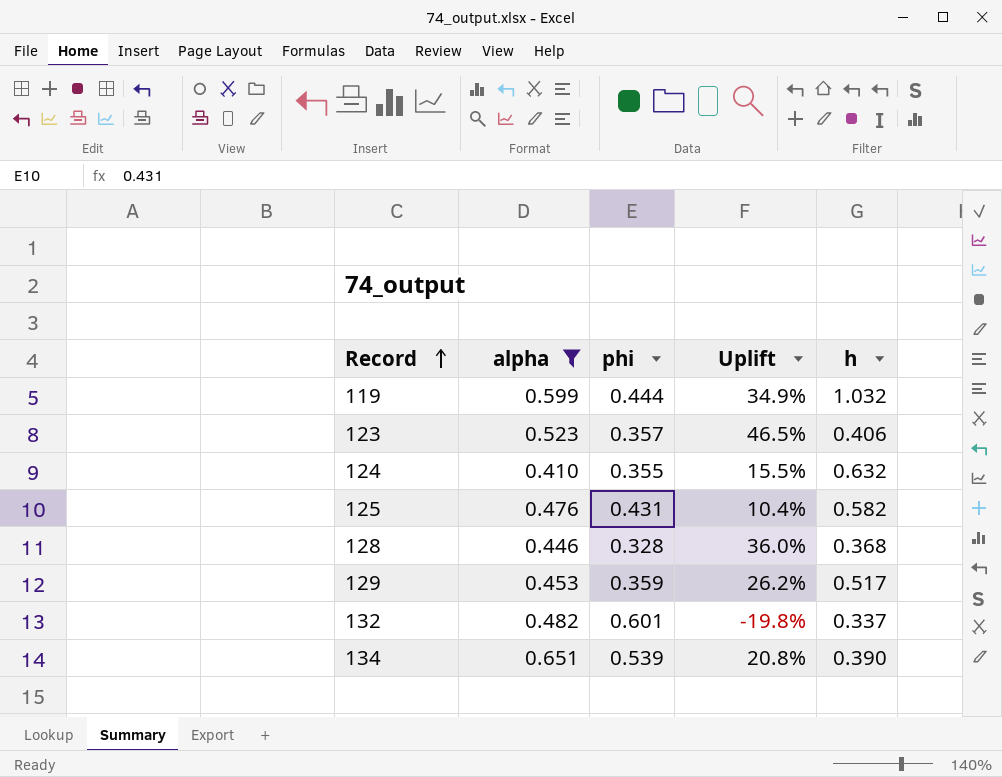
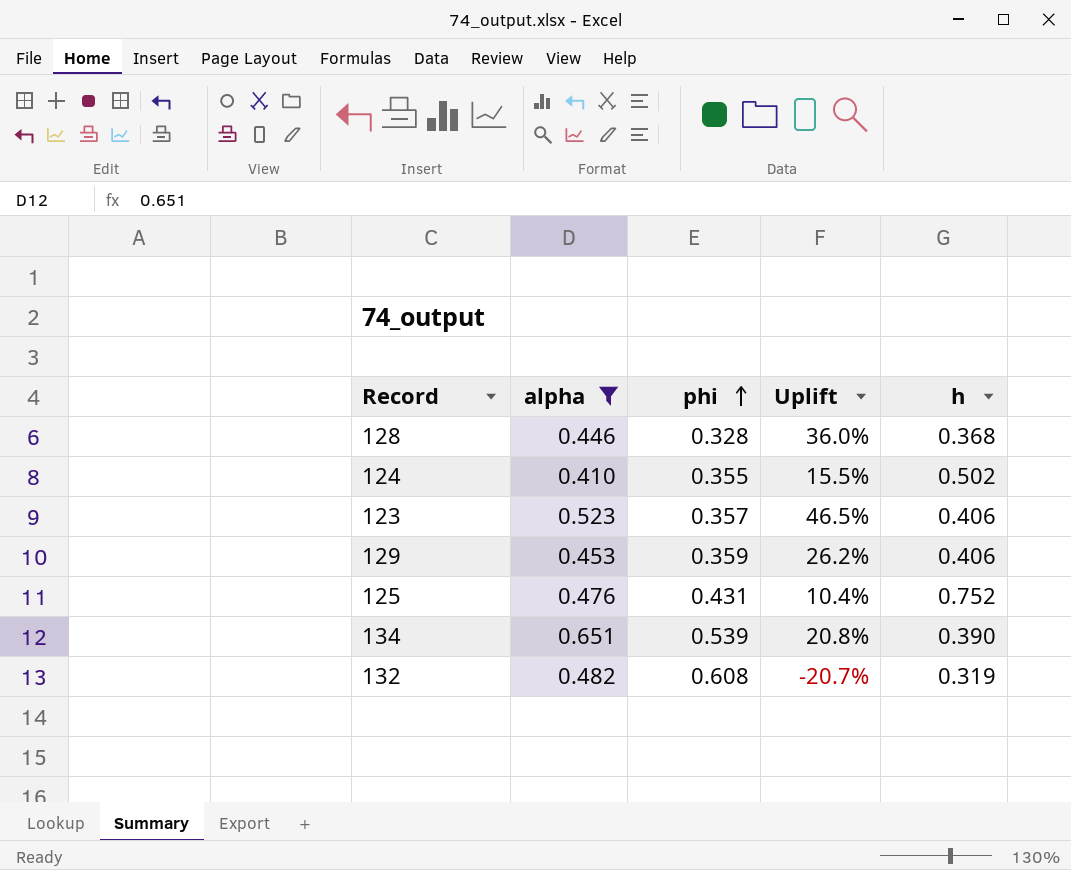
row order: Record ascending -> phi ascending
row 119: 0.599 | 0.444 | 34.9% | 1.032 -> none
124 | h: 0.632 -> 0.502
129 | h: 0.517 -> 0.406
125 | h: 0.582 -> 0.752
132 | phi: 0.601 -> 0.608
132 | Uplift: -19.8% -> -20.7%
132 | h: 0.337 -> 0.319

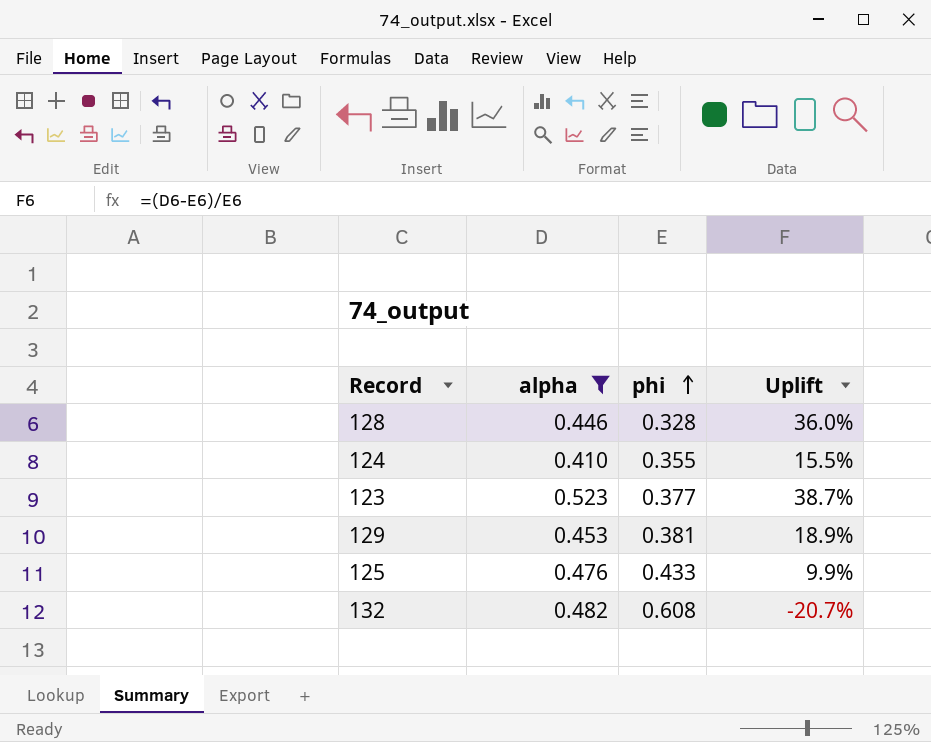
column h | position: 5 -> none
row 134: 0.651 | 0.539 | 20.8% | 0.390 -> none
123 | phi: 0.357 -> 0.377
123 | Uplift: 46.5% -> 38.7%
129 | phi: 0.359 -> 0.381
129 | Uplift: 26.2% -> 18.9%
125 | phi: 0.431 -> 0.433
125 | Uplift: 10.4% -> 9.9%

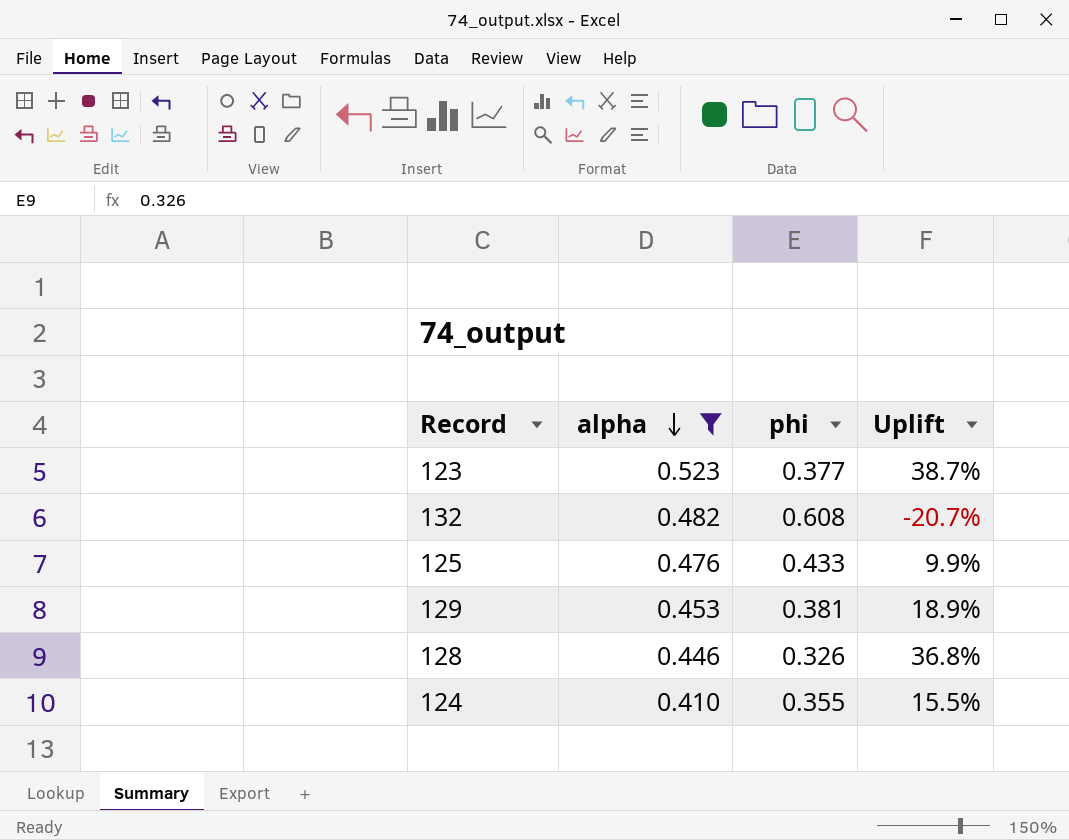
row order: phi ascending -> alpha descending
128 | phi: 0.328 -> 0.326
128 | Uplift: 36.0% -> 36.8%

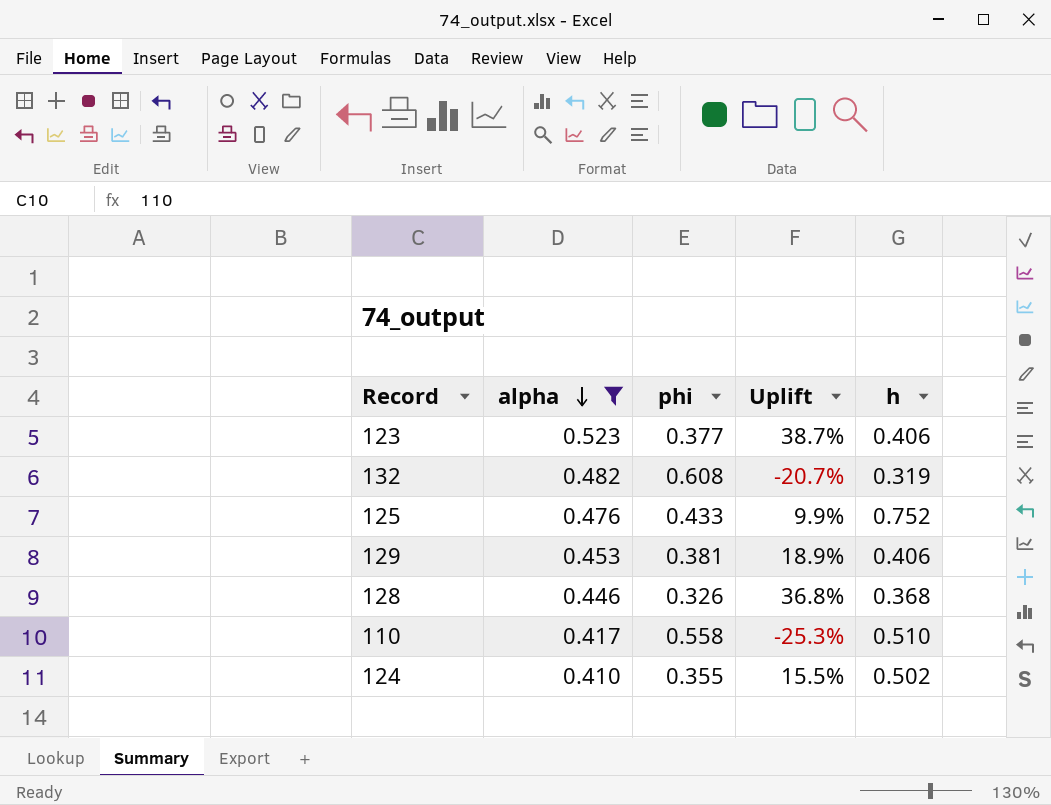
column h | position: none -> 5
row 110: none -> 0.417 | 0.558 | -25.3% | 0.510

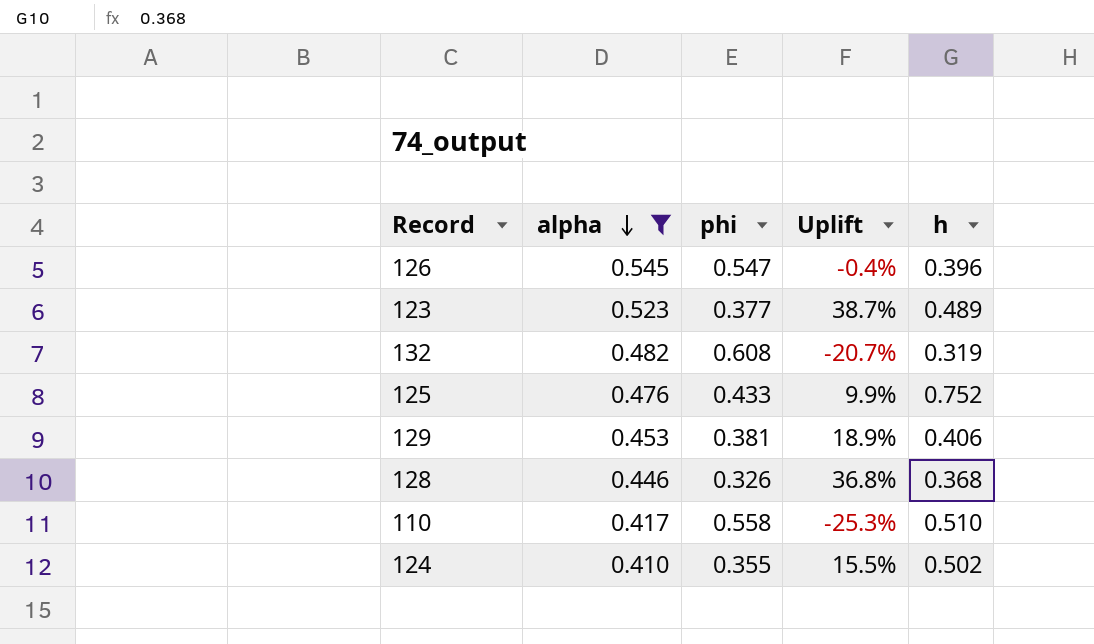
row 126: none -> 0.545 | 0.547 | -0.4% | 0.396
123 | h: 0.406 -> 0.489

